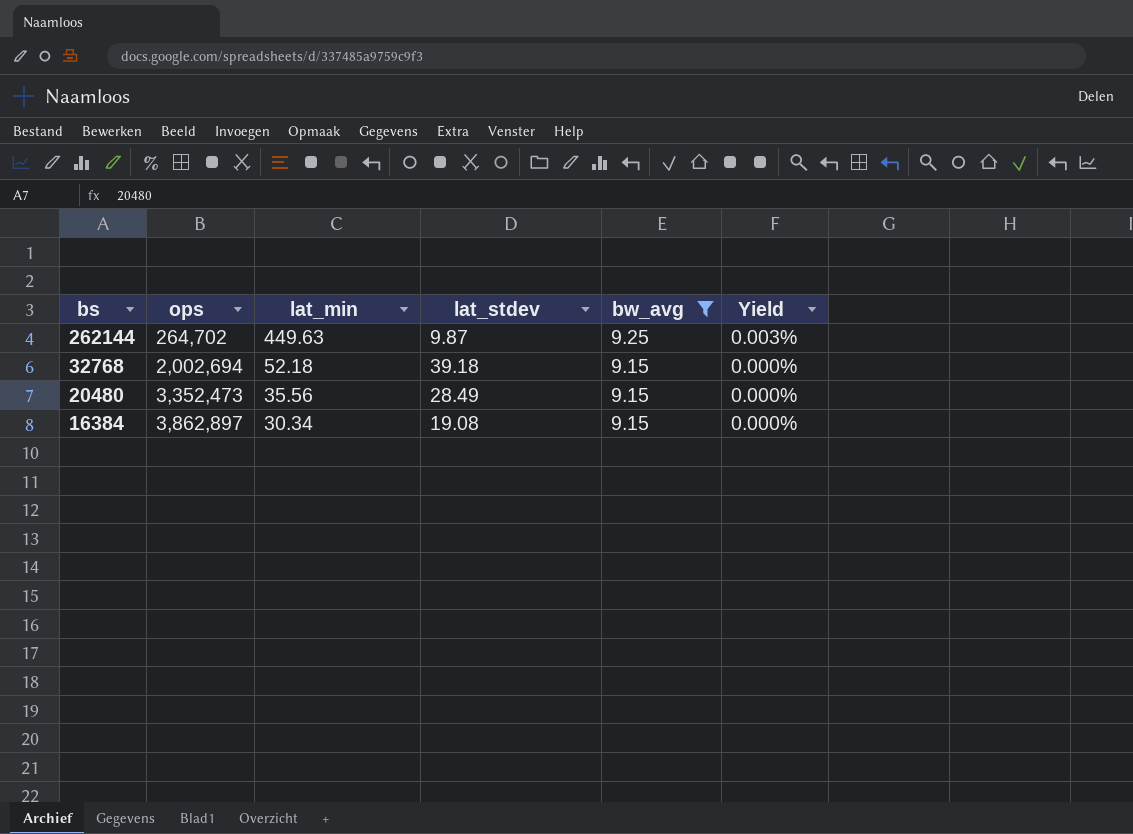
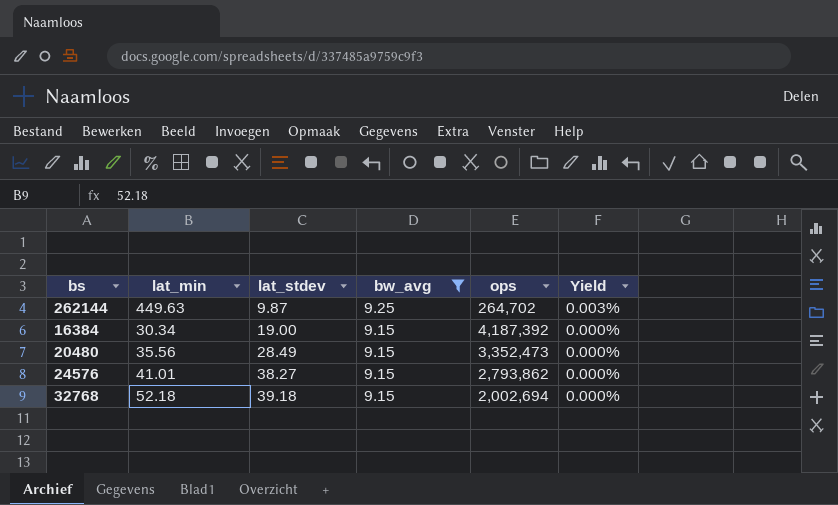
row order: bs descending -> lat_stdev ascending
column ops | position: 2 -> 5
16384 | lat_stdev: 19.08 -> 19.00
16384 | ops: 3,862,897 -> 4,187,392
row 24576: none -> 41.01 | 38.27 | 9.15 | 2,793,862 | 0.000%

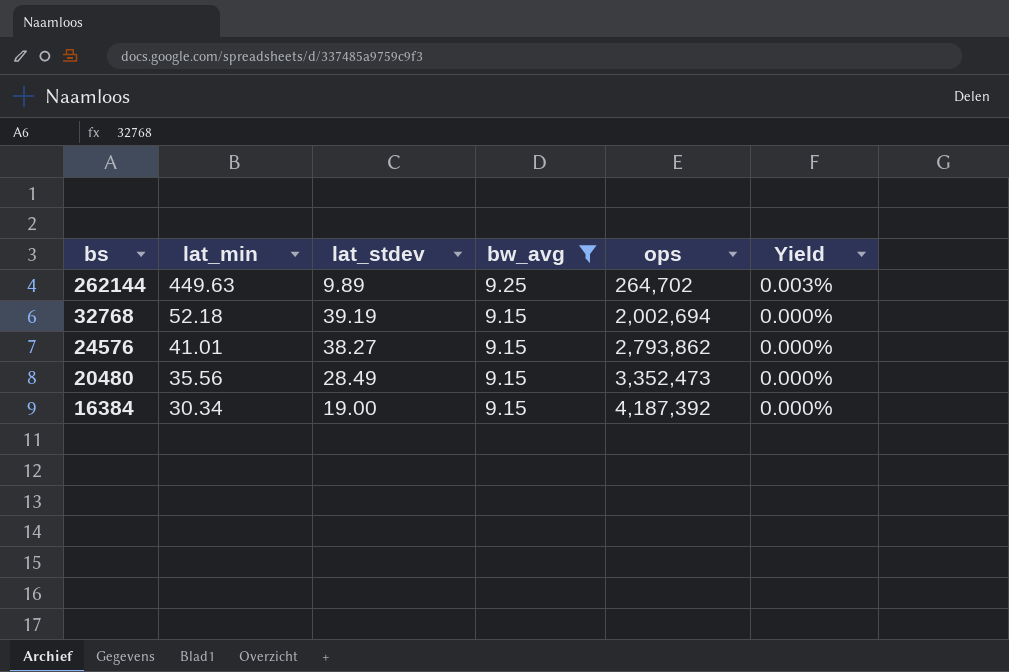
row order: lat_stdev ascending -> bs descending
262144 | lat_stdev: 9.87 -> 9.89
32768 | lat_stdev: 39.18 -> 39.19

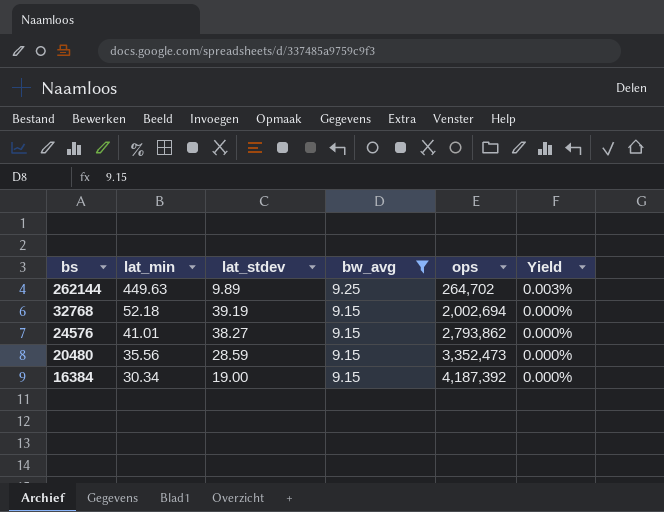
20480 | lat_stdev: 28.49 -> 28.59

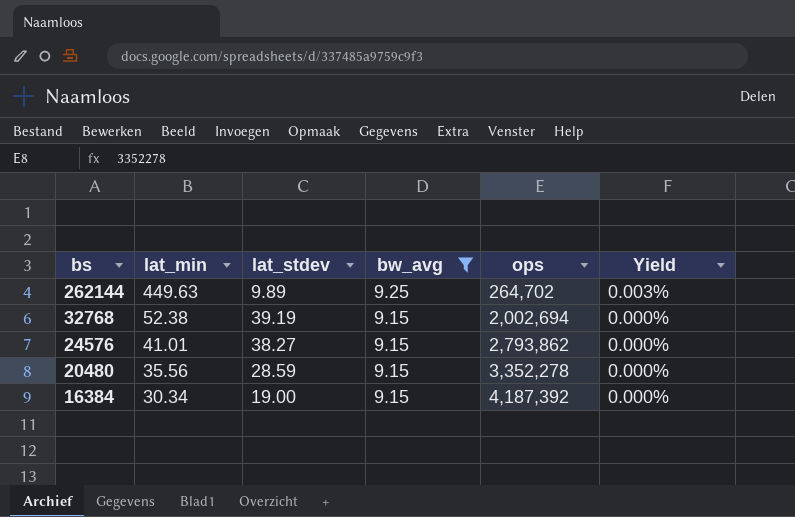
32768 | lat_min: 52.18 -> 52.38
20480 | ops: 3,352,473 -> 3,352,278

